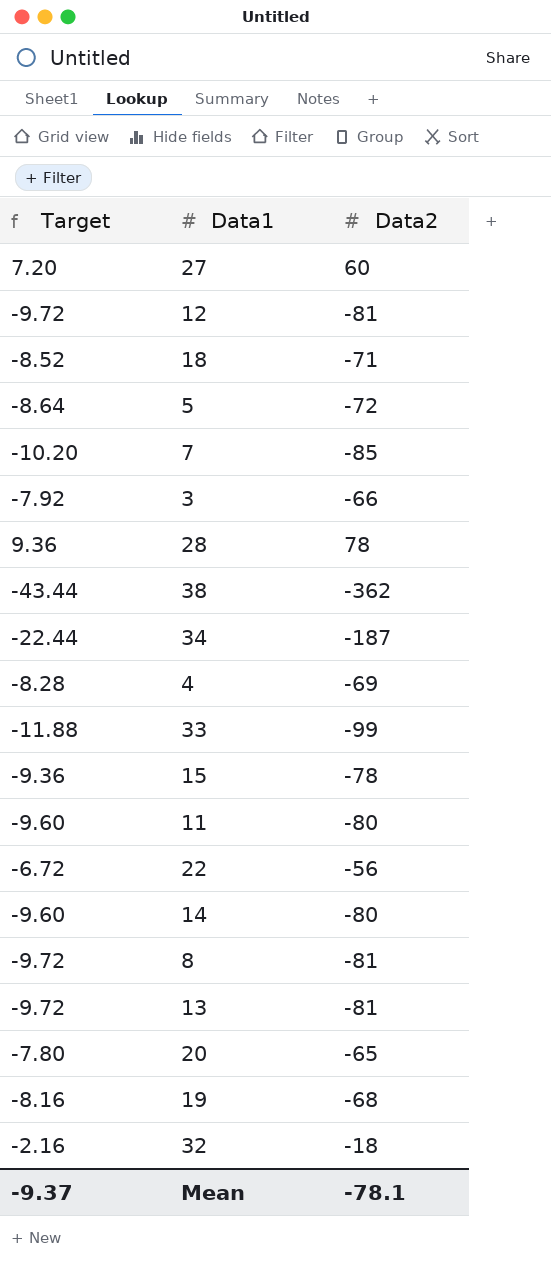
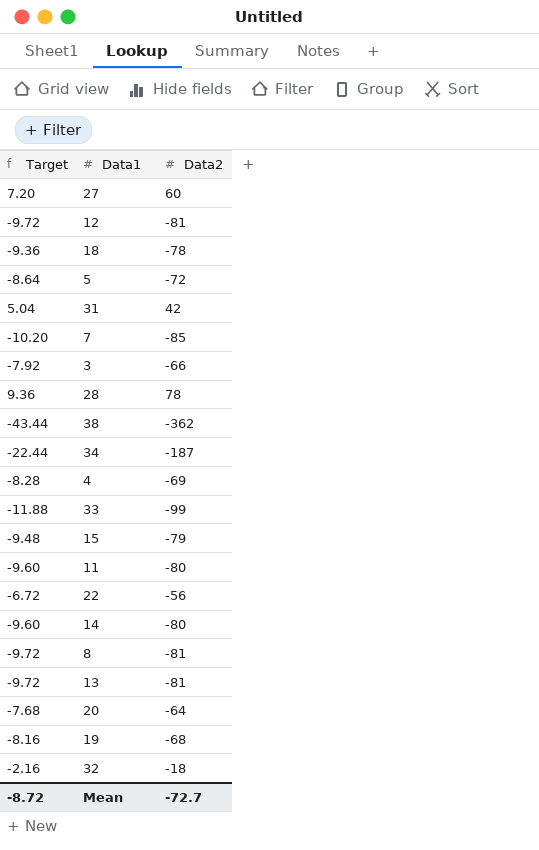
18 | Target: -8.52 -> -9.36
18 | Data2: -71 -> -78
row 31: none -> 5.04 | 42
15 | Target: -9.36 -> -9.48
15 | Data2: -78 -> -79
20 | Target: -7.80 -> -7.68
20 | Data2: -65 -> -64
Mean | Target: -9.37 -> -8.72
Mean | Data2: -78.1 -> -72.7

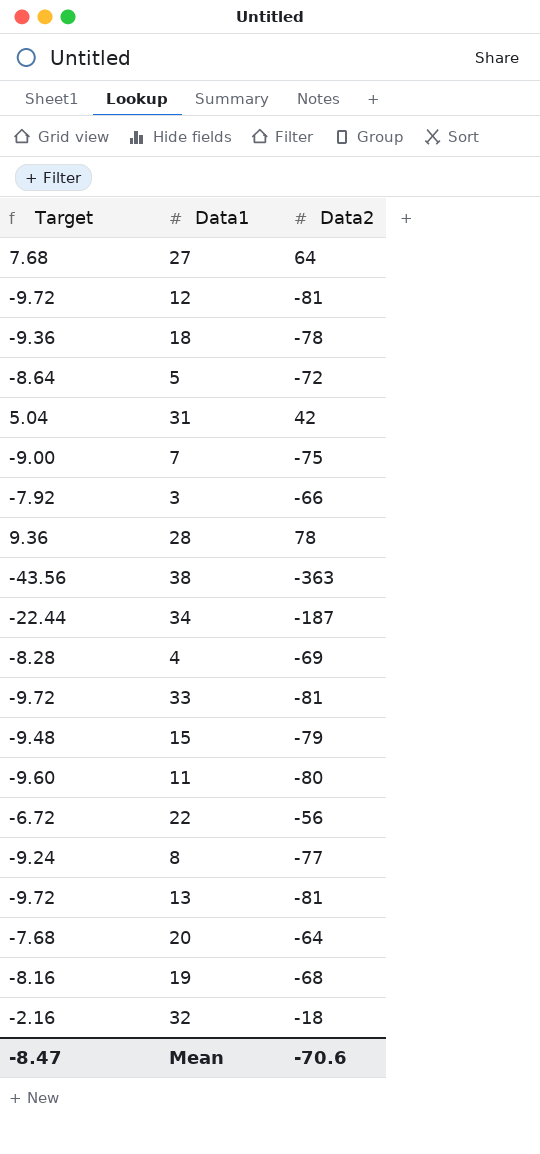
row 14: -9.60 | -80 -> none
27 | Target: 7.20 -> 7.68
27 | Data2: 60 -> 64
7 | Target: -10.20 -> -9.00
7 | Data2: -85 -> -75
38 | Target: -43.44 -> -43.56
38 | Data2: -362 -> -363
33 | Target: -11.88 -> -9.72
33 | Data2: -99 -> -81
8 | Target: -9.72 -> -9.24
8 | Data2: -81 -> -77
Mean | Target: -8.72 -> -8.47
Mean | Data2: -72.7 -> -70.6

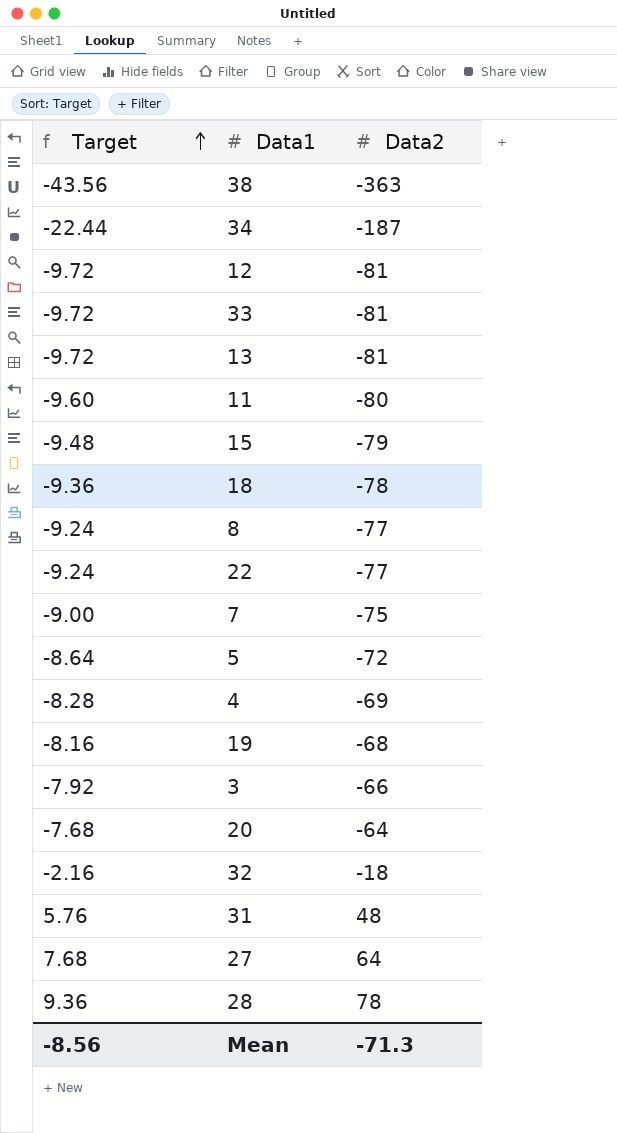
row order: none -> Target ascending
22 | Target: -6.72 -> -9.24
22 | Data2: -56 -> -77
31 | Target: 5.04 -> 5.76
31 | Data2: 42 -> 48
Mean | Target: -8.47 -> -8.56
Mean | Data2: -70.6 -> -71.3

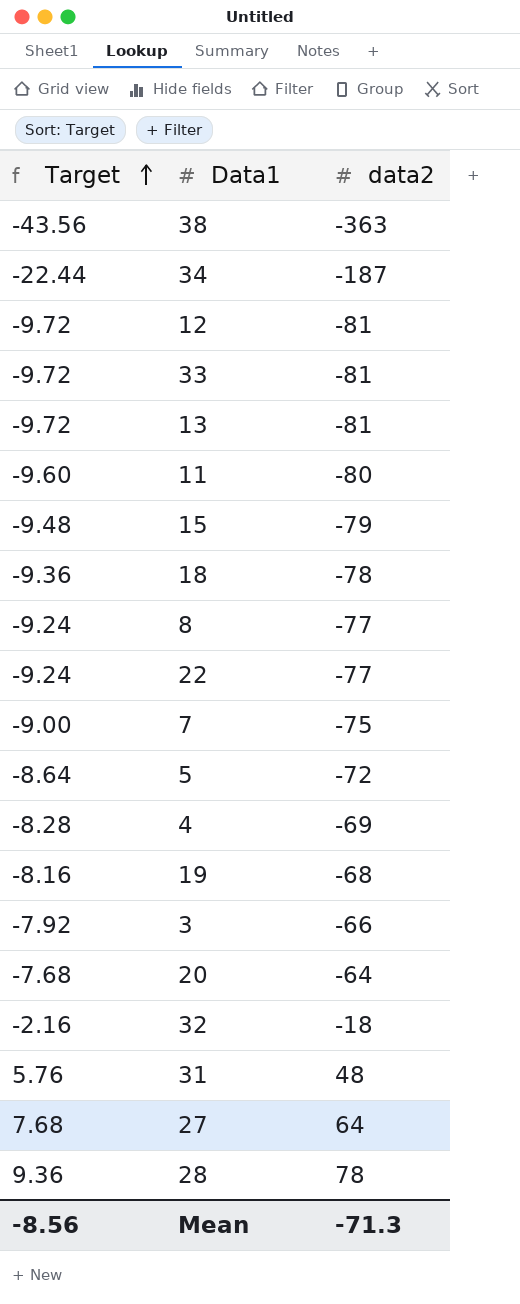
column name: Data2 -> data2

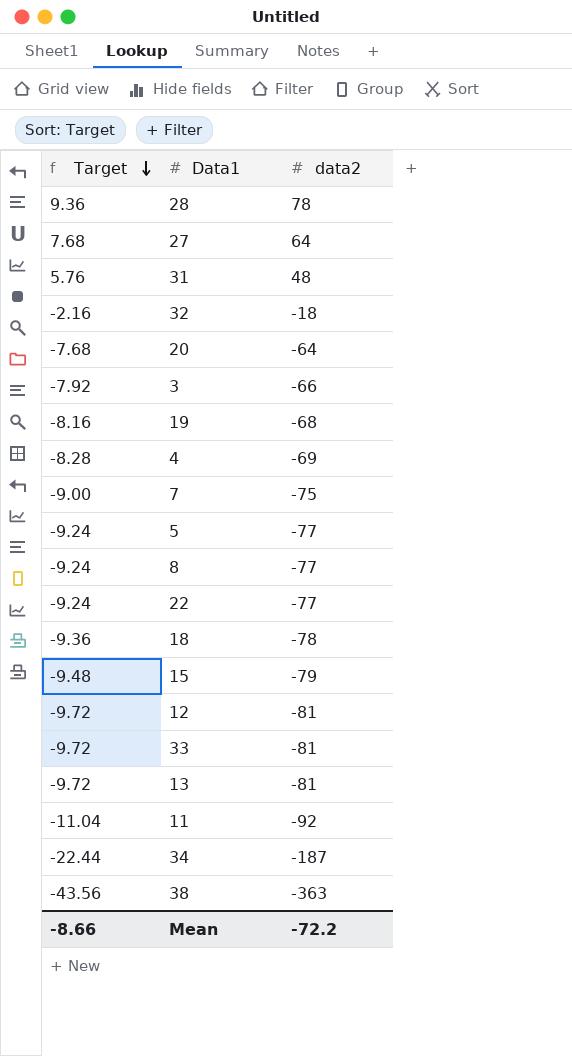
row order: Target ascending -> Target descending
5 | Target: -8.64 -> -9.24
5 | data2: -72 -> -77
11 | Target: -9.60 -> -11.04
11 | data2: -80 -> -92
Mean | Target: -8.56 -> -8.66
Mean | data2: -71.3 -> -72.2

